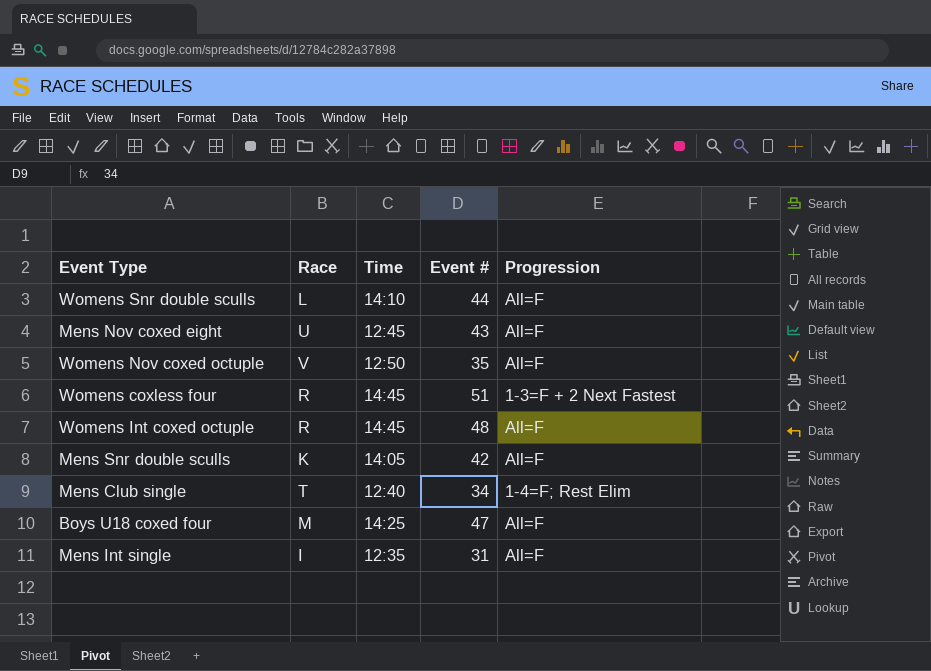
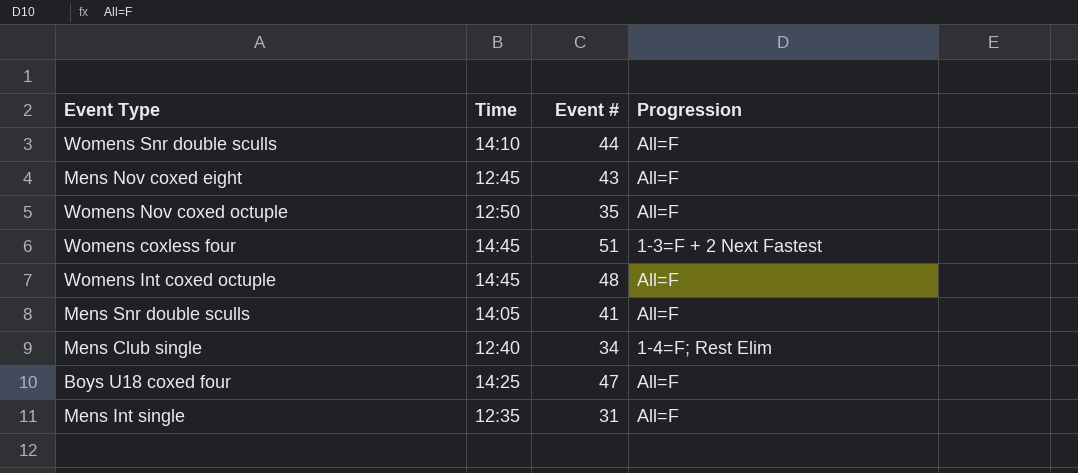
column Race | position: 2 -> none
Mens Snr double sculls | Event #: 42 -> 41

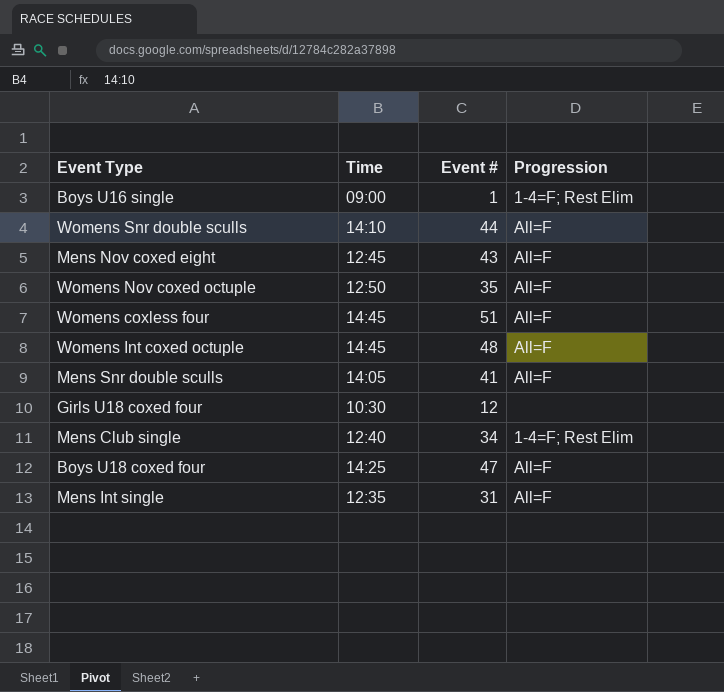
row Boys U16 single: none -> 09:00 | 1 | 1-4=F; Rest Elim
Womens coxless four | Progression: 1-3=F + 2 Next Fastest -> All=F
row Girls U18 coxed four: none -> 10:30 | 12 | none

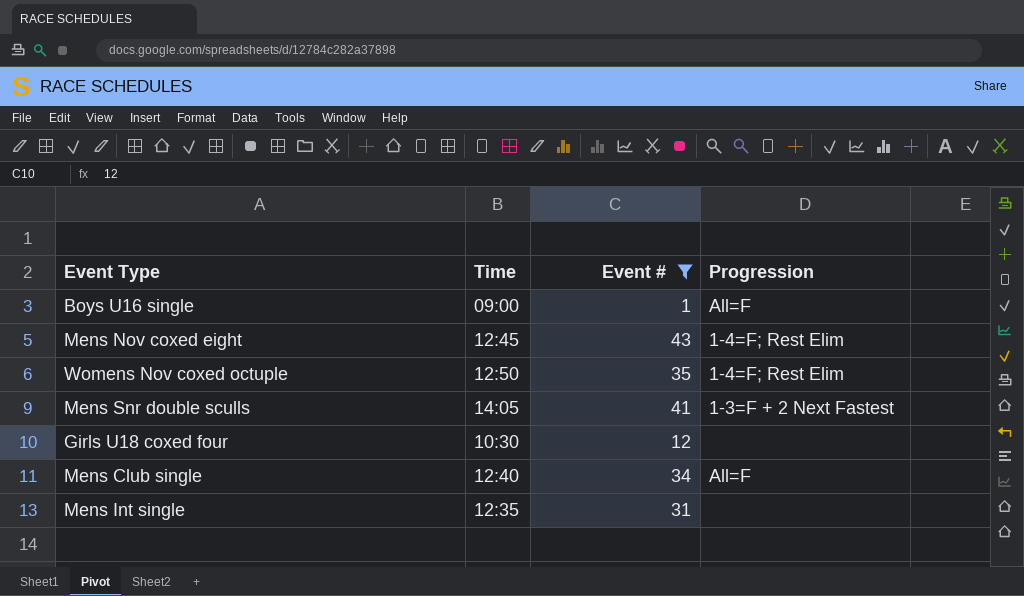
filter: none -> Event # <= 43
Boys U16 single | Progression: 1-4=F; Rest Elim -> All=F
Mens Nov coxed eight | Progression: All=F -> 1-4=F; Rest Elim
Womens Nov coxed octuple | Progression: All=F -> 1-4=F; Rest Elim
Mens Snr double sculls | Progression: All=F -> 1-3=F + 2 Next Fastest
Mens Club single | Progression: 1-4=F; Rest Elim -> All=F
Mens Int single | Progression: All=F -> none

